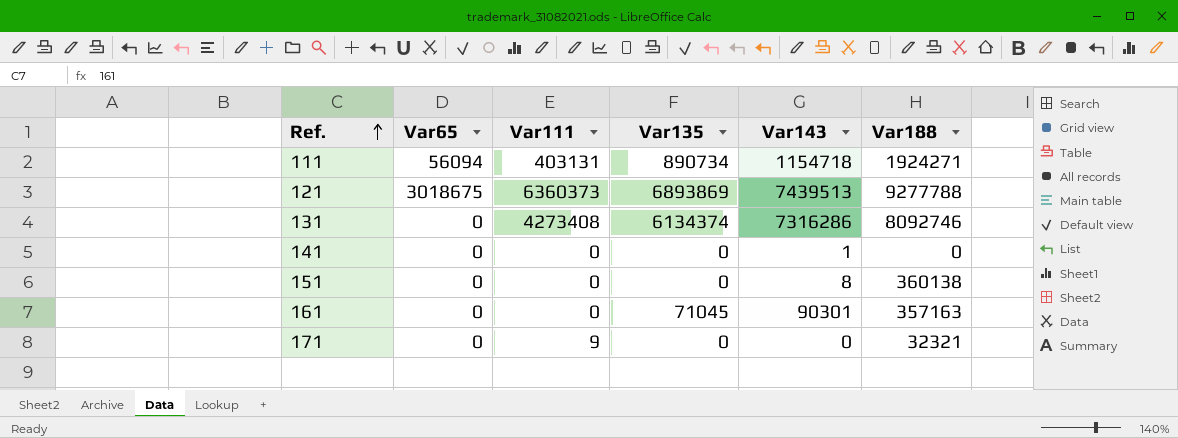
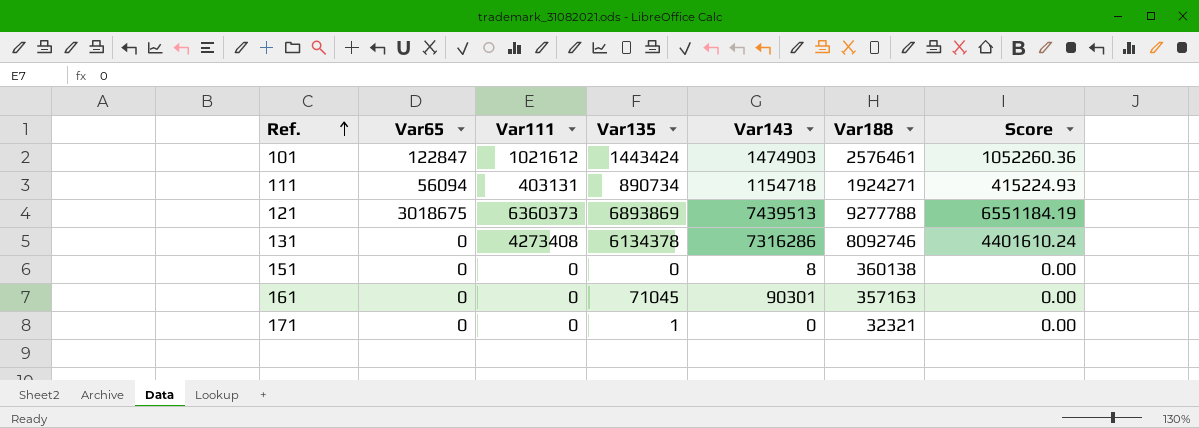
column Score | formula: none -> [Var111] * 1.03
row 141: 0 | 0 | 0 | 1 | 0 -> none
row 101: none -> 122847 | 1021612 | 1443424 | 1474903 | 2576461 | 1052260.36
131 | Var135: 6134374 -> 6134378
171 | Var111: 9 -> 0
171 | Var135: 0 -> 1

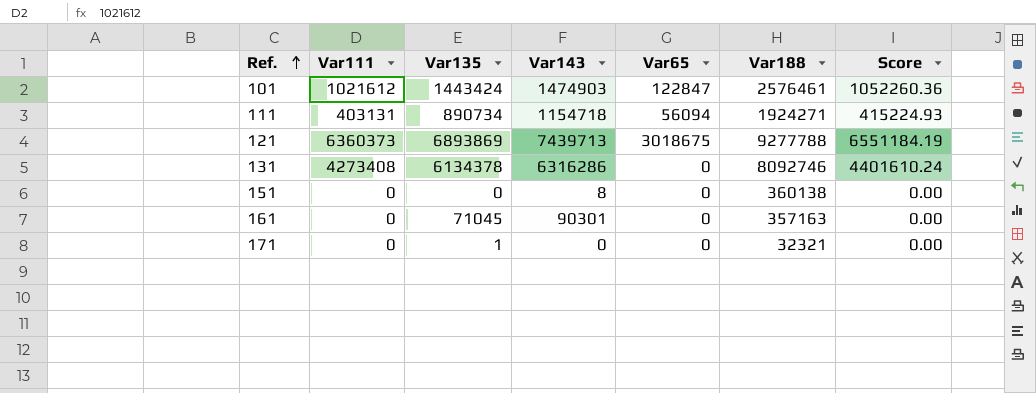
column Var65 | position: 2 -> 5
121 | Var143: 7439513 -> 7439713
131 | Var143: 7316286 -> 6316286

